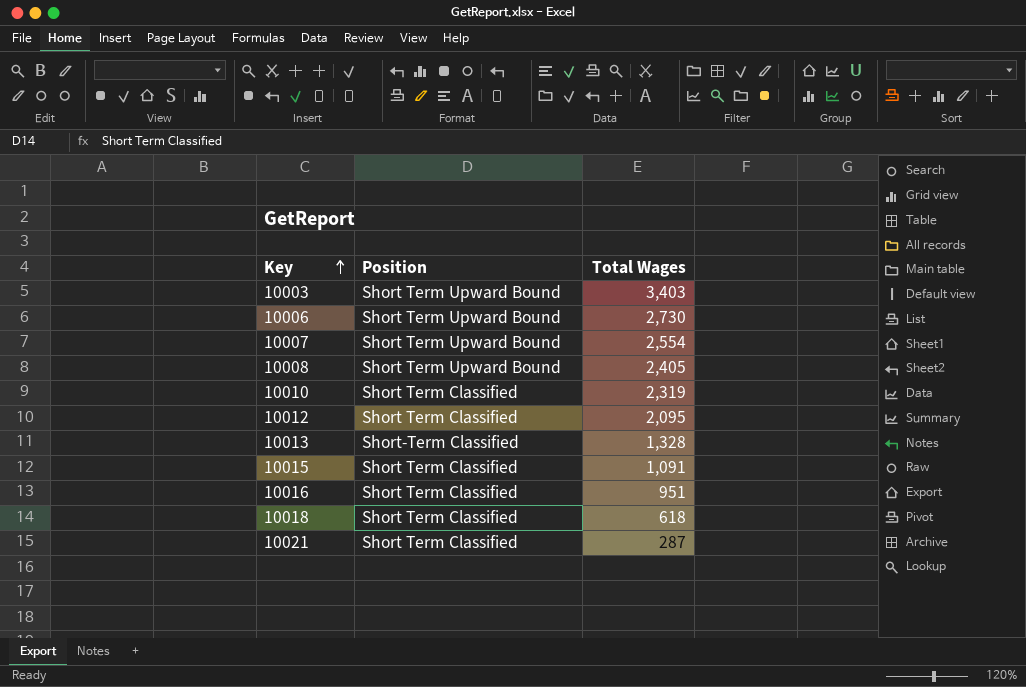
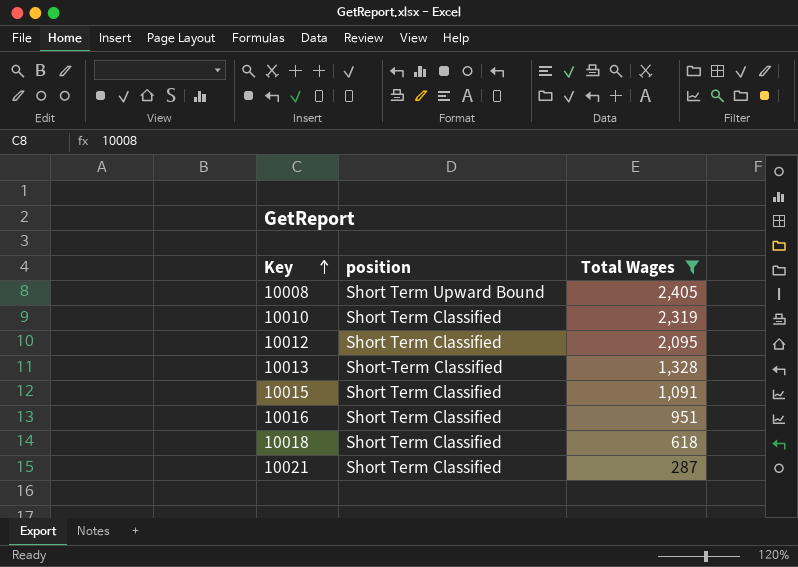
filter: none -> Total Wages <= 2,405
column name: Position -> position

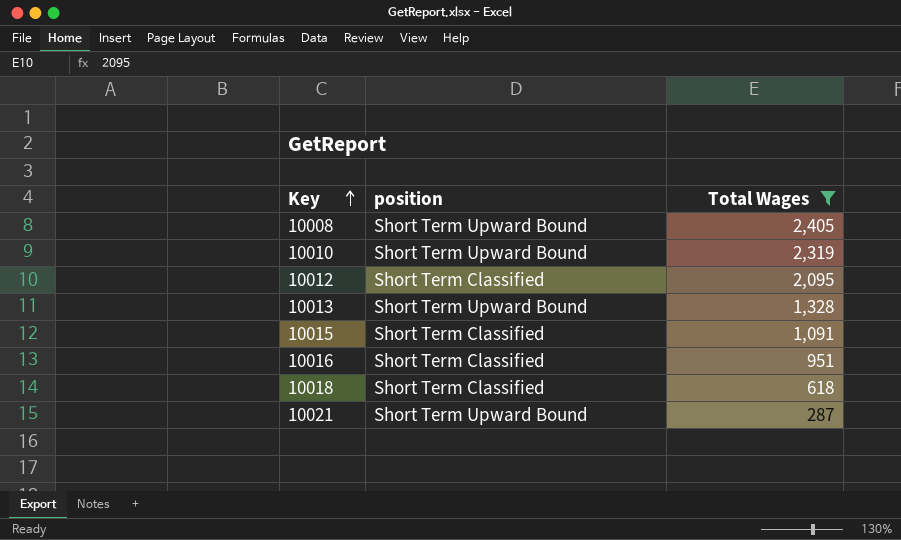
10010 | position: Short Term Classified -> Short Term Upward Bound
10013 | position: Short-Term Classified -> Short Term Upward Bound
10021 | position: Short Term Classified -> Short Term Upward Bound

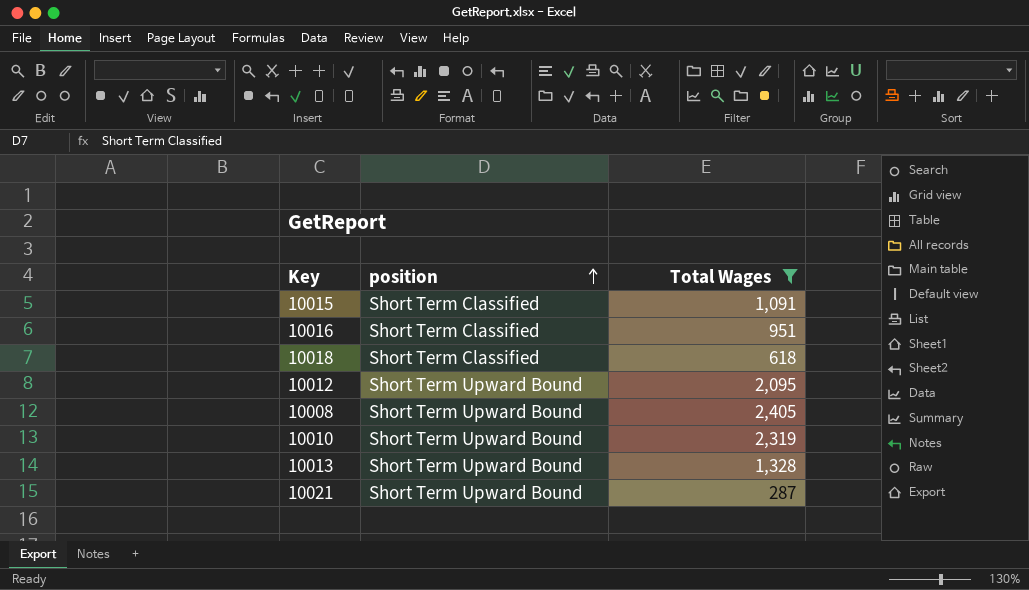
row order: Key ascending -> position ascending
10012 | position: Short Term Classified -> Short Term Upward Bound

